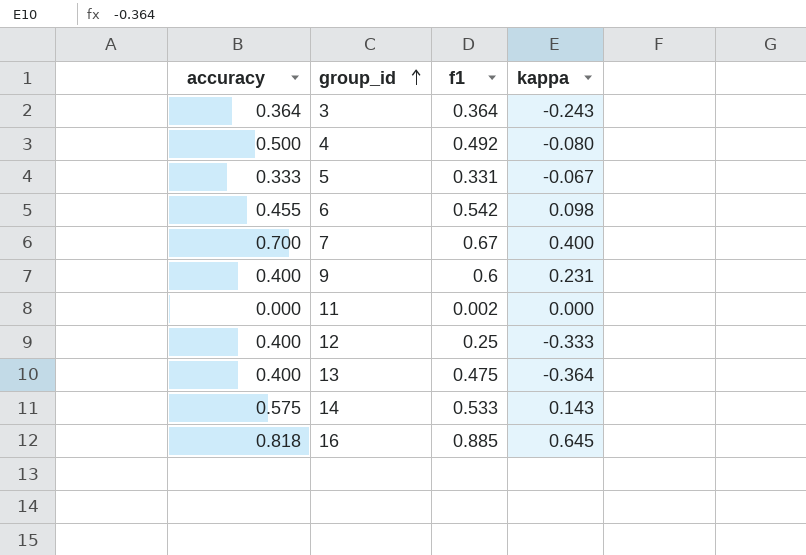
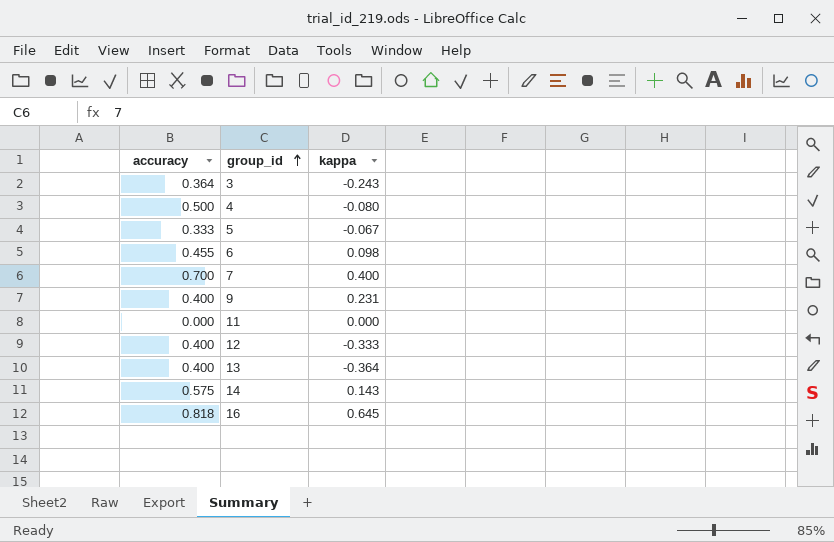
column f1 | position: 3 -> none

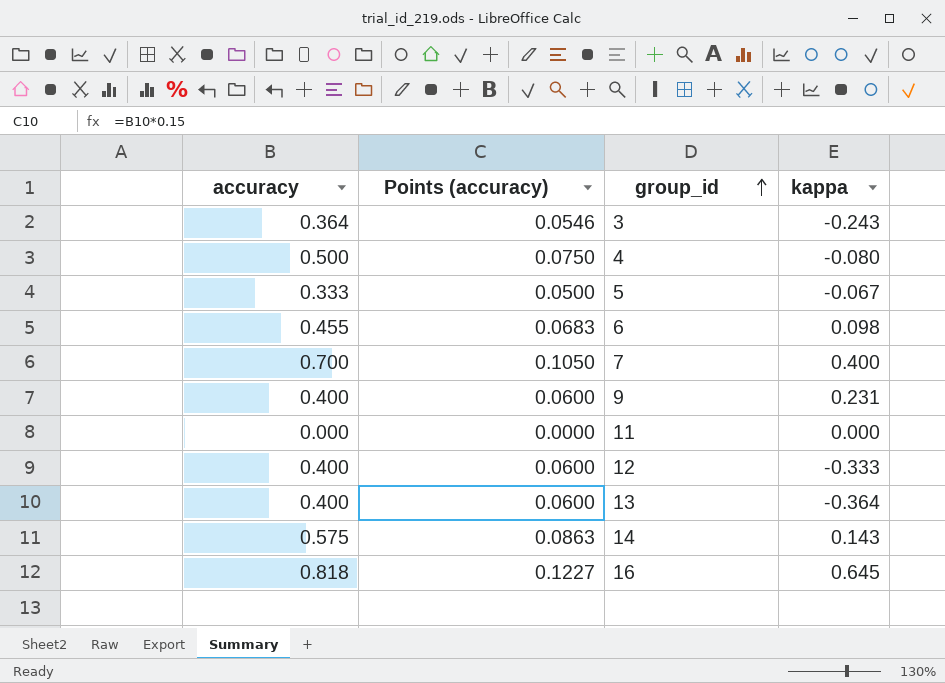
column Points (accuracy) | formula: none -> [accuracy] * 0.15

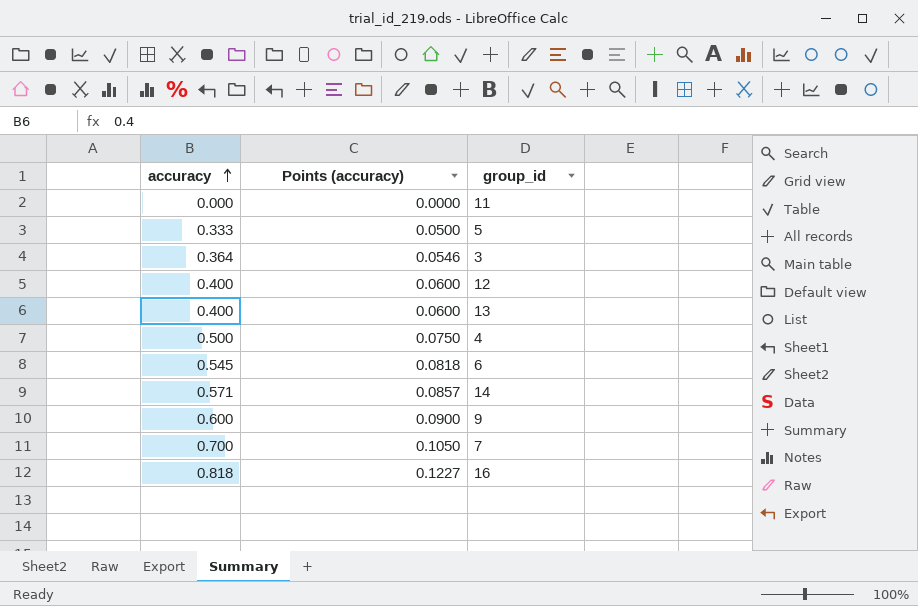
row order: group_id ascending -> accuracy ascending
column kappa | position: 4 -> none
6 | accuracy: 0.455 -> 0.545
6 | Points (accuracy): 0.0683 -> 0.0818
14 | accuracy: 0.575 -> 0.571
14 | Points (accuracy): 0.0863 -> 0.0857
9 | accuracy: 0.400 -> 0.600
9 | Points (accuracy): 0.0600 -> 0.0900

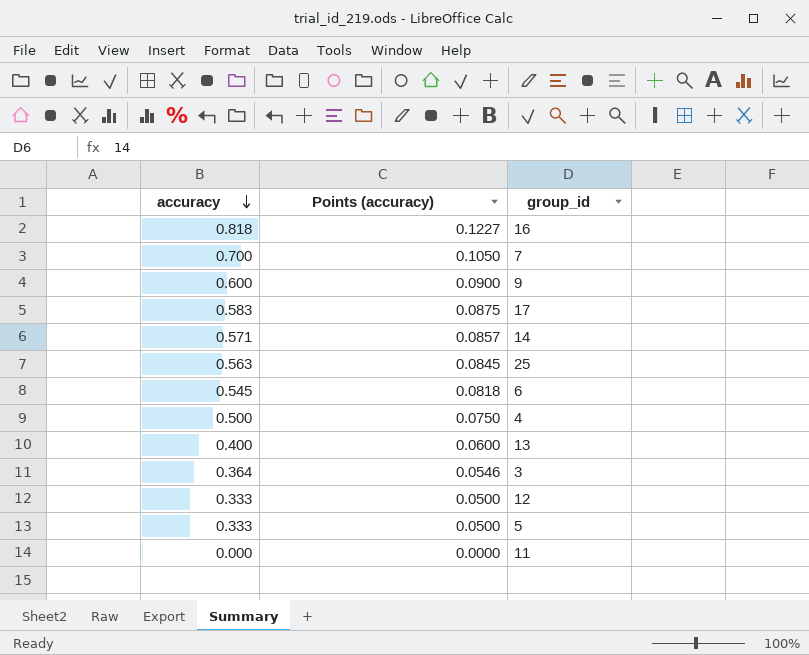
row order: accuracy ascending -> accuracy descending
row 17: none -> 0.583 | 0.0875
row 25: none -> 0.563 | 0.0845
12 | accuracy: 0.400 -> 0.333
12 | Points (accuracy): 0.0600 -> 0.0500

